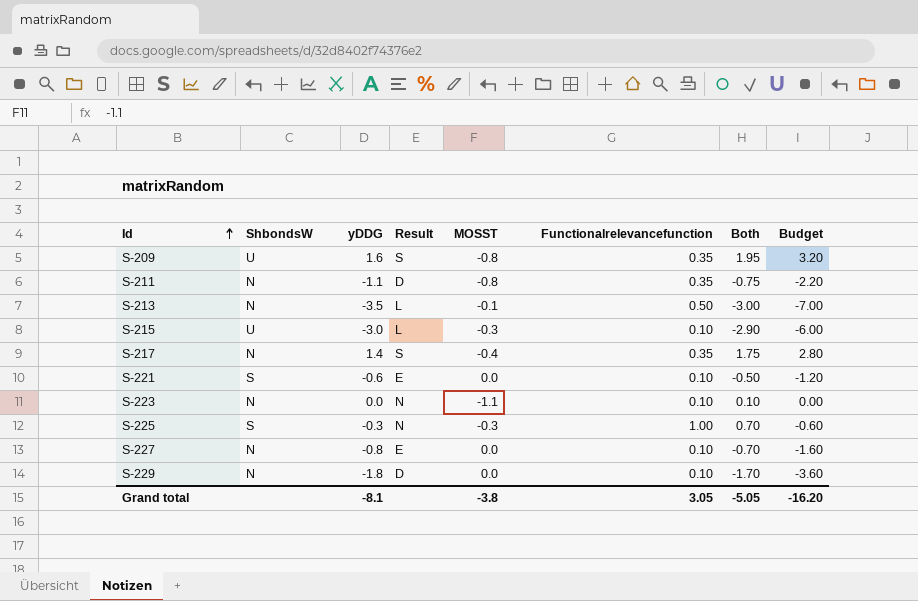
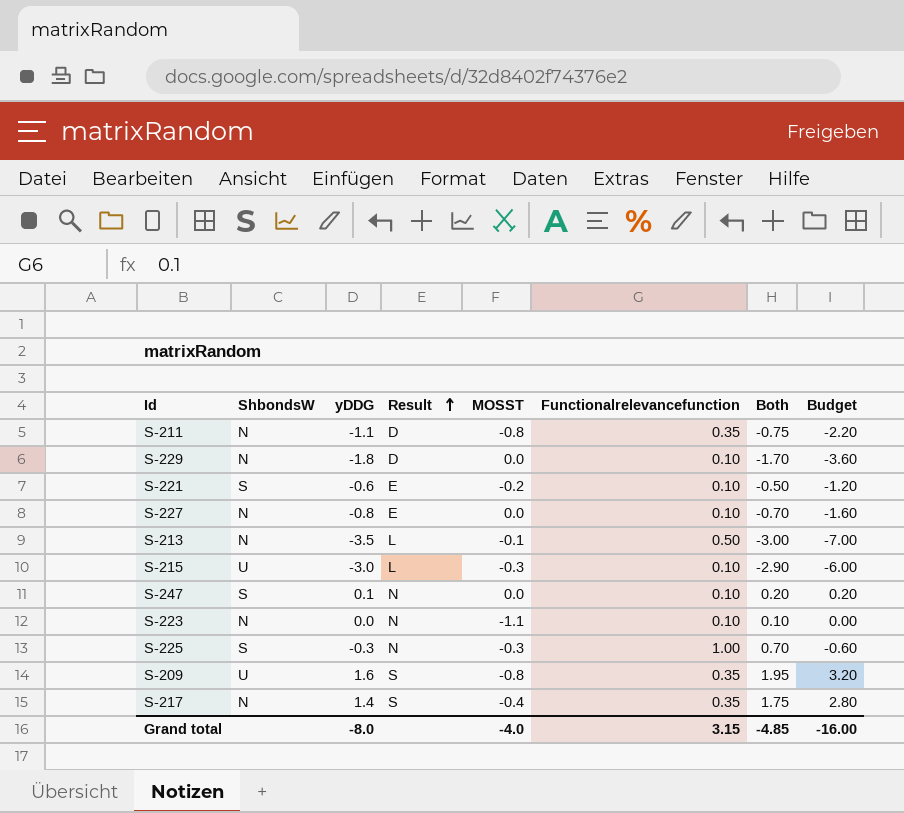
row order: Id ascending -> Result ascending
S-221 | MOSST: 0.0 -> -0.2
row S-247: none -> S | 0.1 | N | 0.0 | 0.10 | 0.20 | 0.20
Grand total | yDDG: -8.1 -> -8.0
Grand total | MOSST: -3.8 -> -4.0
Grand total | Functionalrelevancefunction: 3.05 -> 3.15
Grand total | Both: -5.05 -> -4.85
Grand total | Budget: -16.20 -> -16.00

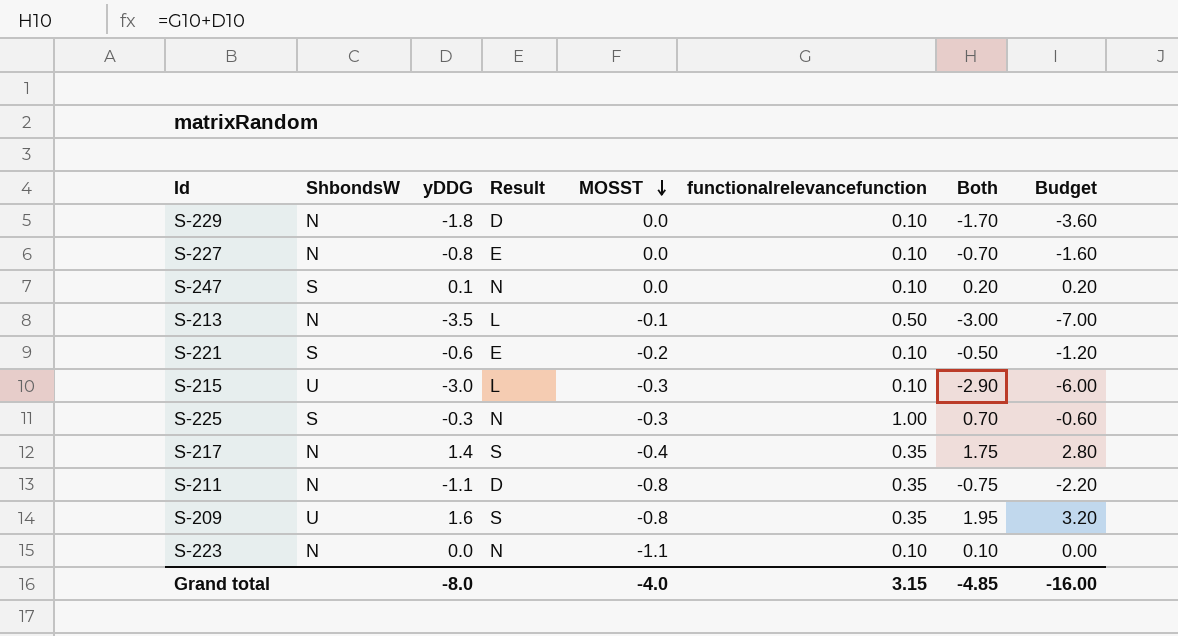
row order: Result ascending -> MOSST descending
column name: Functionalrelevancefunction -> functionalrelevancefunction

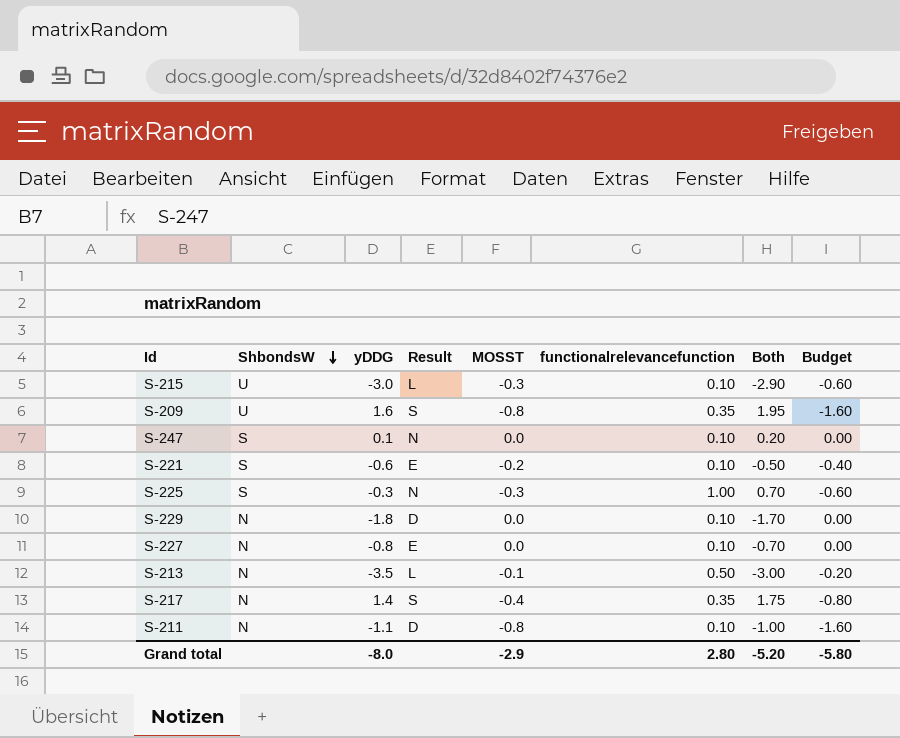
row order: MOSST descending -> ShbondsW descending
column Budget | formula: [yDDG] * 2 -> [MOSST] * 2
row S-223: N | 0.0 | N | -1.1 | 0.10 | 0.10 | 0.00 -> none
S-211 | functionalrelevancefunction: 0.35 -> 0.10
S-211 | Both: -0.75 -> -1.00
Grand total | MOSST: -4.0 -> -2.9
Grand total | functionalrelevancefunction: 3.15 -> 2.80
Grand total | Both: -4.85 -> -5.20
Grand total | Budget: -16.00 -> -5.80

